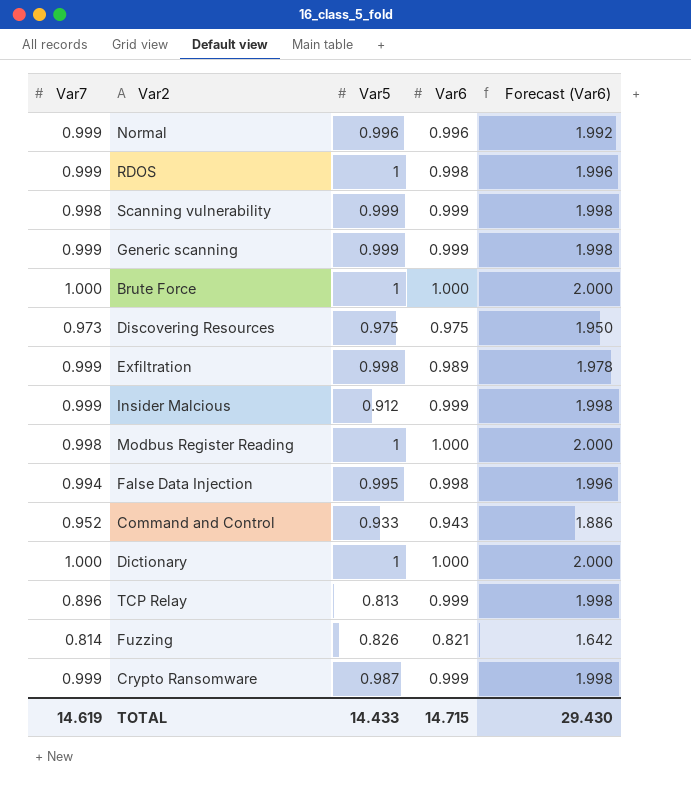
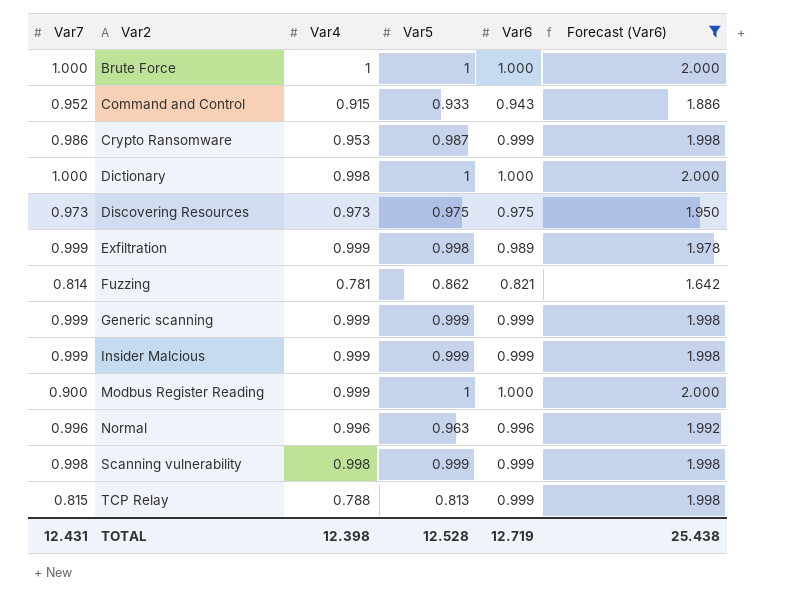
filter: none -> Forecast (Var6) != 1.996
row order: none -> Var2 ascending
column Var4 | position: none -> 3
Crypto Ransomware | Var7: 0.999 -> 0.986
Fuzzing | Var5: 0.826 -> 0.862
Insider Malcious | Var5: 0.912 -> 0.999
Modbus Register Reading | Var7: 0.998 -> 0.900
Normal | Var7: 0.999 -> 0.996
Normal | Var5: 0.996 -> 0.963
TCP Relay | Var7: 0.896 -> 0.815
TOTAL | Var7: 14.619 -> 12.431
TOTAL | Var5: 14.433 -> 12.528
TOTAL | Var6: 14.715 -> 12.719
TOTAL | Forecast (Var6): 29.430 -> 25.438

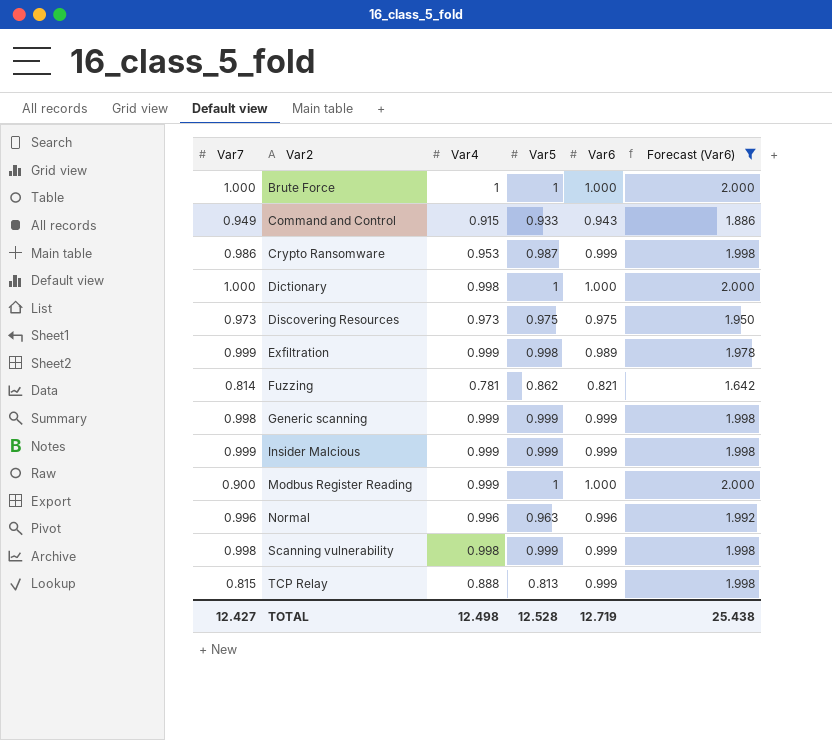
Command and Control | Var7: 0.952 -> 0.949
Generic scanning | Var7: 0.999 -> 0.998
TCP Relay | Var4: 0.788 -> 0.888
TOTAL | Var7: 12.431 -> 12.427
TOTAL | Var4: 12.398 -> 12.498

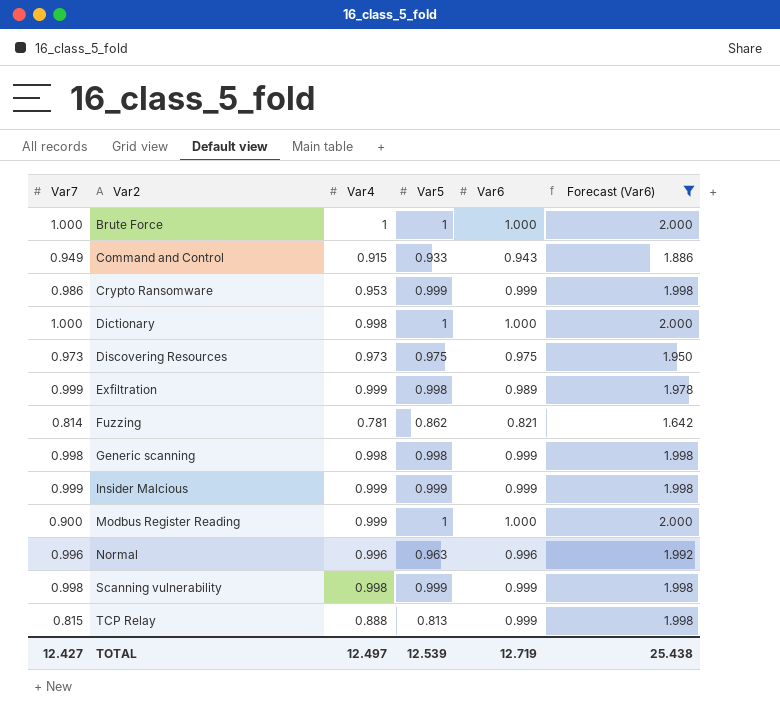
Crypto Ransomware | Var5: 0.987 -> 0.999
Generic scanning | Var4: 0.999 -> 0.998
Generic scanning | Var5: 0.999 -> 0.998
TOTAL | Var4: 12.498 -> 12.497
TOTAL | Var5: 12.528 -> 12.539

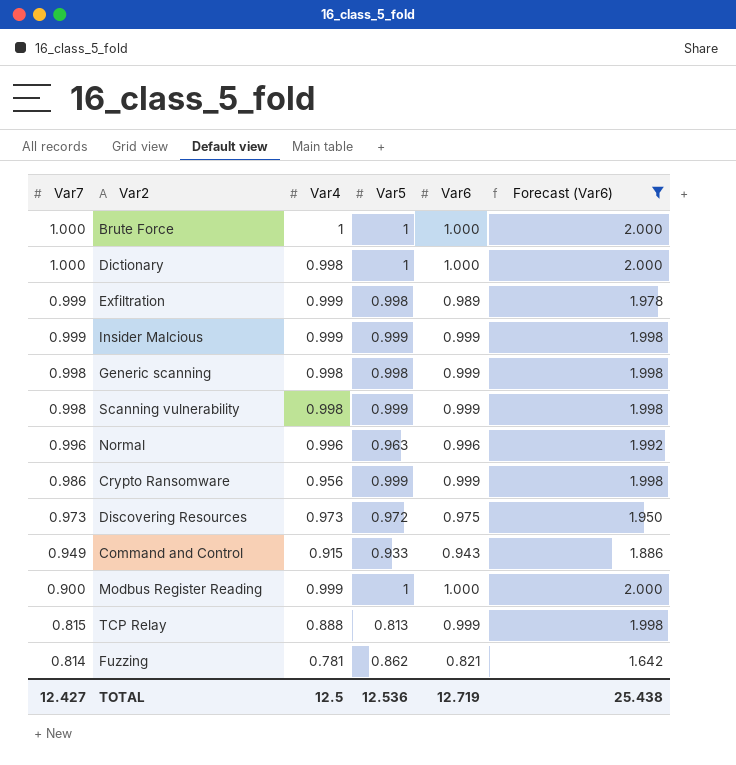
row order: Var2 ascending -> Var7 descending
Crypto Ransomware | Var4: 0.953 -> 0.956
Discovering Resources | Var5: 0.975 -> 0.972
TOTAL | Var4: 12.497 -> 12.5
TOTAL | Var5: 12.539 -> 12.536

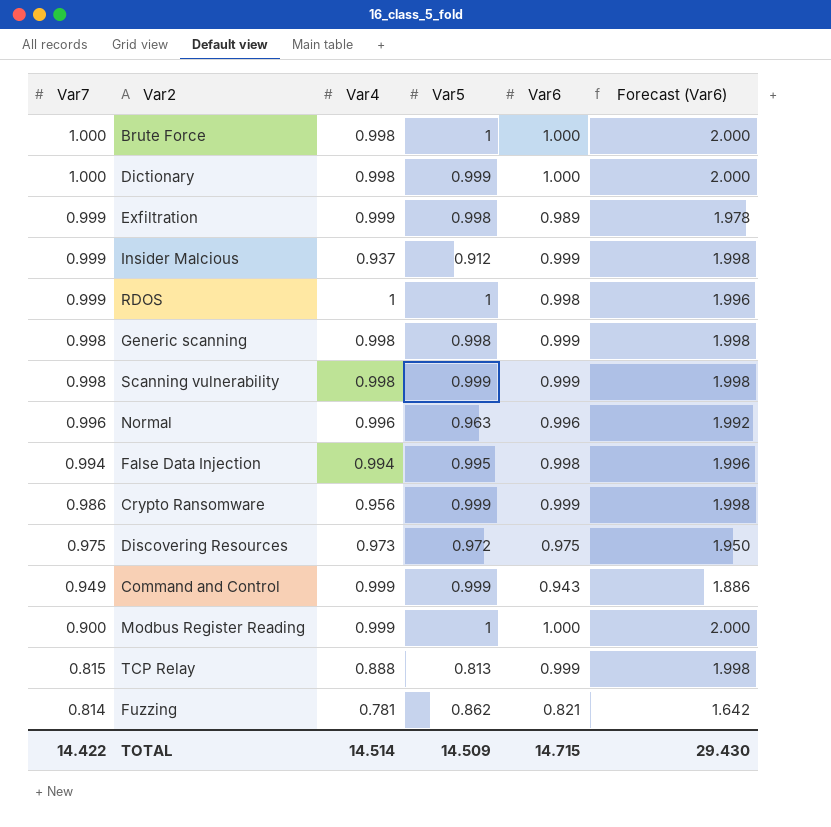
filter: Forecast (Var6) != 1.996 -> none
Brute Force | Var4: 1 -> 0.998
Dictionary | Var5: 1 -> 0.999
Insider Malcious | Var4: 0.999 -> 0.937
Insider Malcious | Var5: 0.999 -> 0.912
Discovering Resources | Var7: 0.973 -> 0.975
Command and Control | Var4: 0.915 -> 0.999
Command and Control | Var5: 0.933 -> 0.999
TOTAL | Var7: 12.427 -> 14.422
TOTAL | Var4: 12.5 -> 14.514
TOTAL | Var5: 12.536 -> 14.509
TOTAL | Var6: 12.719 -> 14.715
TOTAL | Forecast (Var6): 25.438 -> 29.430

